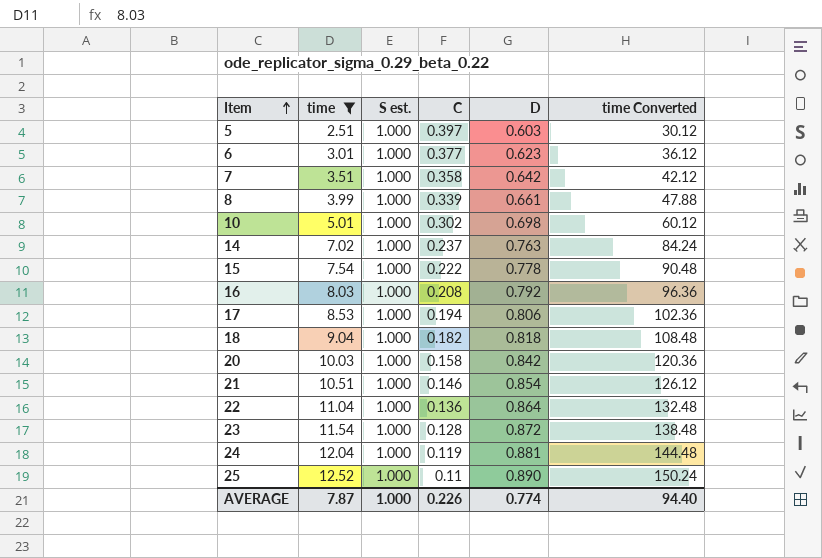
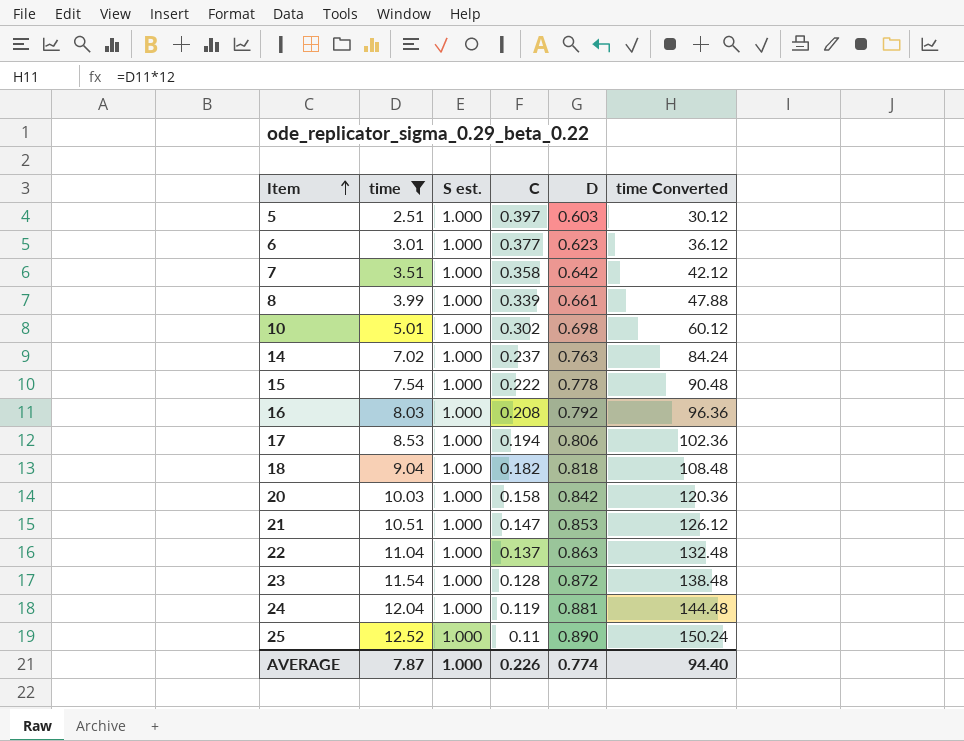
21 | C: 0.146 -> 0.147
21 | D: 0.854 -> 0.853
22 | C: 0.136 -> 0.137
22 | D: 0.864 -> 0.863

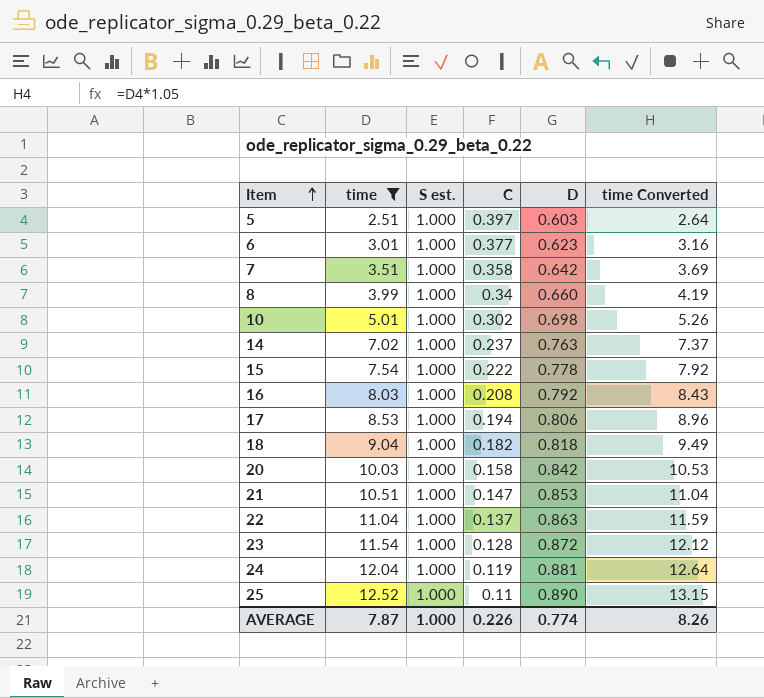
column time Converted | formula: [time] * 12 -> [time] * 1.05
8 | C: 0.339 -> 0.34
8 | D: 0.661 -> 0.660
AVERAGE | time Converted: 94.40 -> 8.26

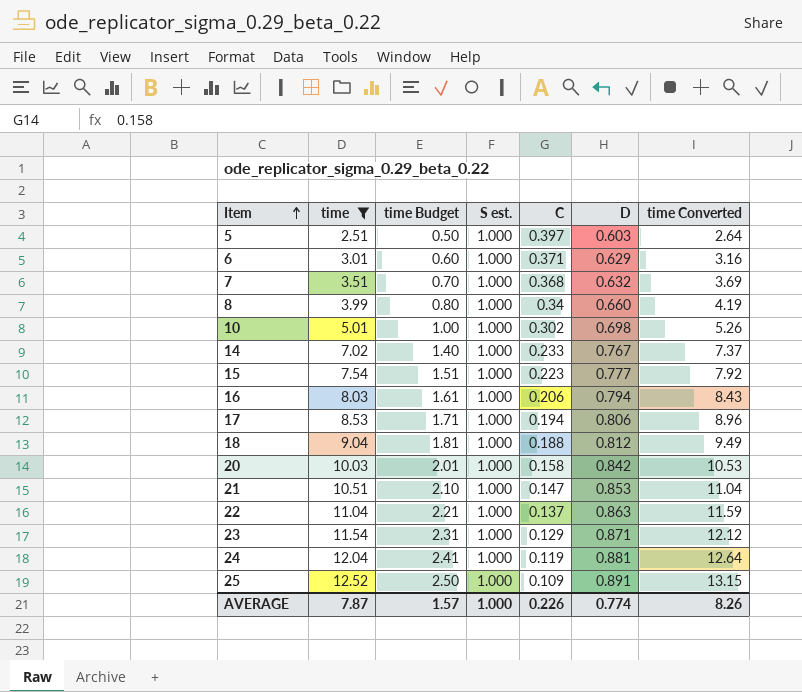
column time Budget | formula: none -> [time] * 0.2
6 | C: 0.377 -> 0.371
6 | D: 0.623 -> 0.629
7 | C: 0.358 -> 0.368
7 | D: 0.642 -> 0.632
14 | C: 0.237 -> 0.233
14 | D: 0.763 -> 0.767
15 | C: 0.222 -> 0.223
15 | D: 0.778 -> 0.777
16 | C: 0.208 -> 0.206
16 | D: 0.792 -> 0.794
18 | C: 0.182 -> 0.188
18 | D: 0.818 -> 0.812
23 | C: 0.128 -> 0.129
23 | D: 0.872 -> 0.871
25 | C: 0.11 -> 0.109
25 | D: 0.890 -> 0.891

